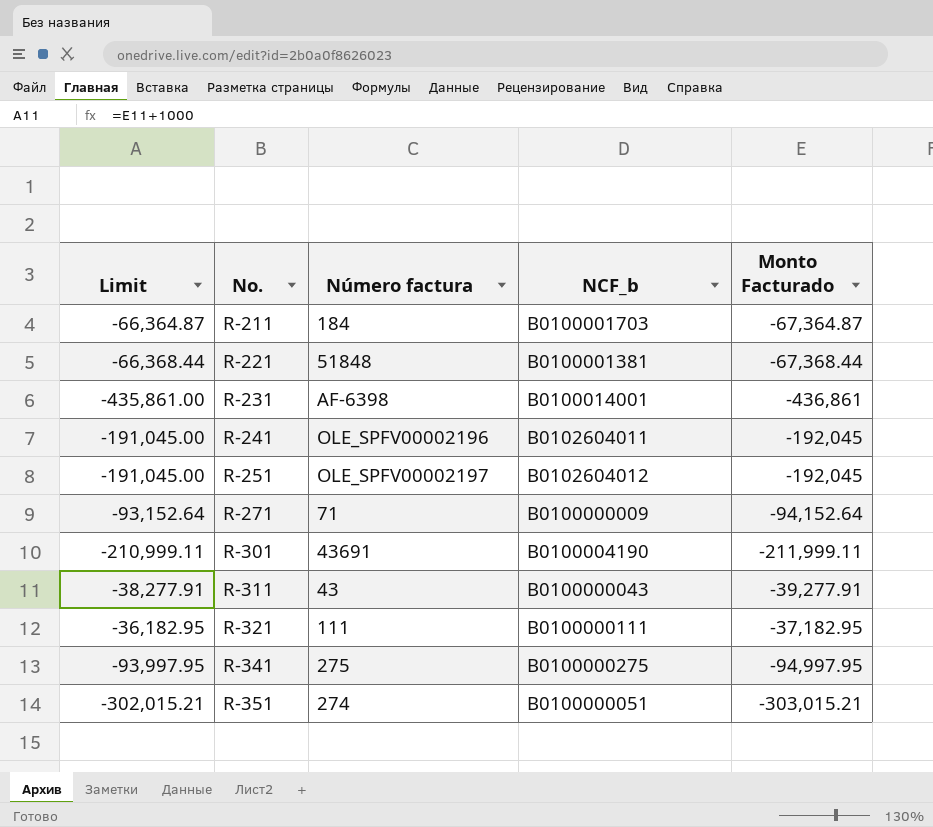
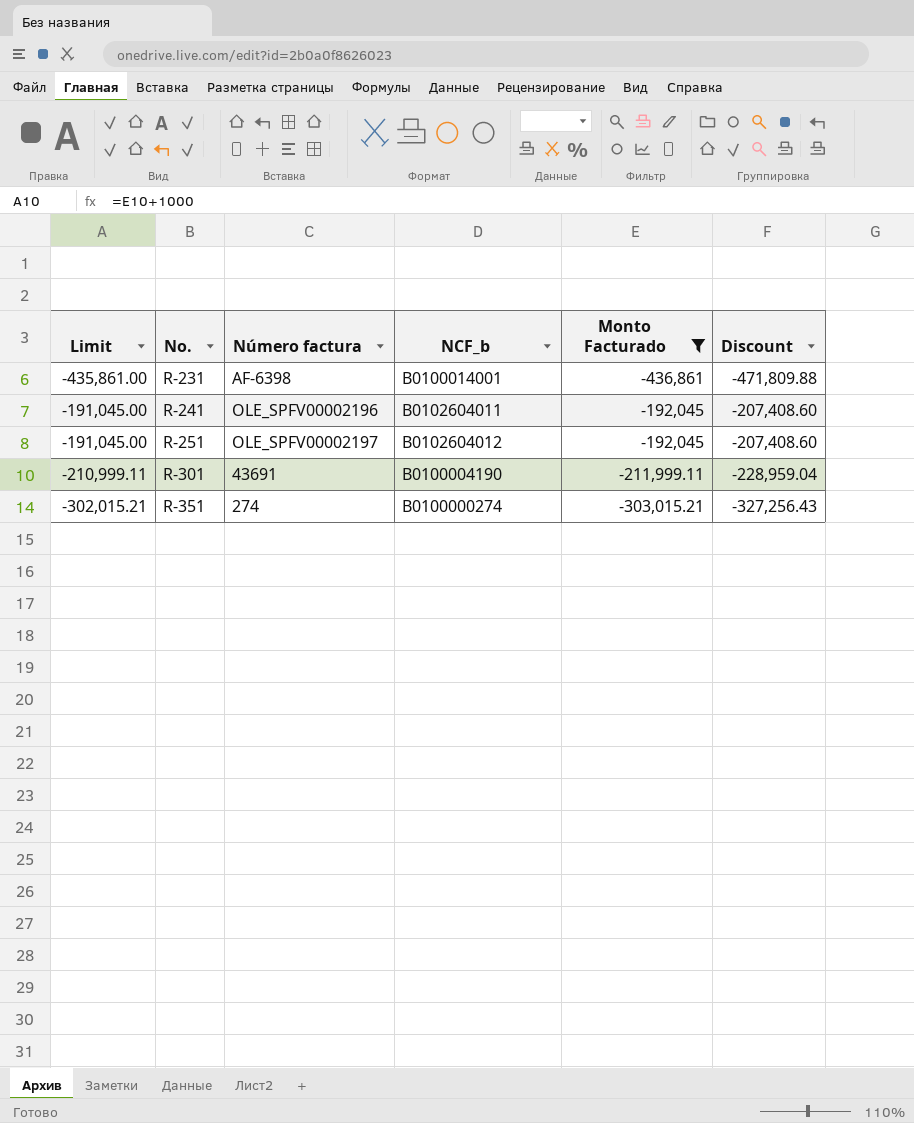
filter: none -> Monto Facturado <= -192,045
column Discount | formula: none -> [Monto Facturado] * 1.08
R-351 | NCF_b: B0100000051 -> B0100000274

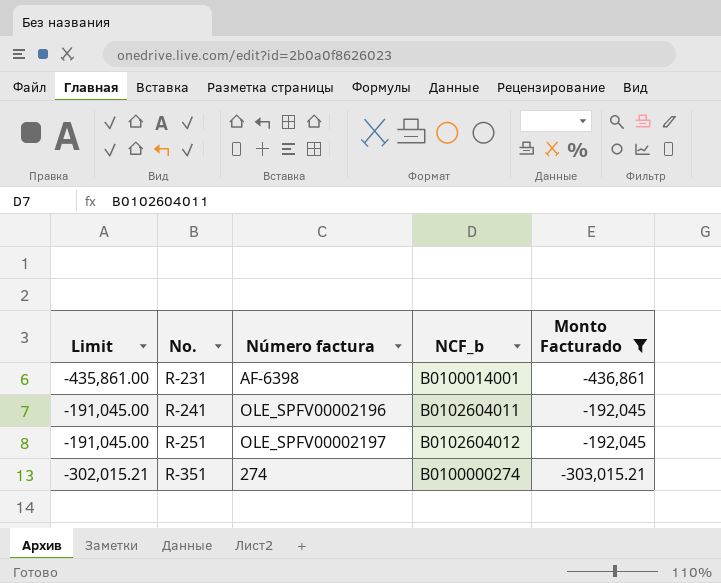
column Discount | formula: [Monto Facturado] * 1.08 -> none
row R-301: -210,999.11 | 43691 | B0100004190 | -211,999.11 | -228,959.04 -> none

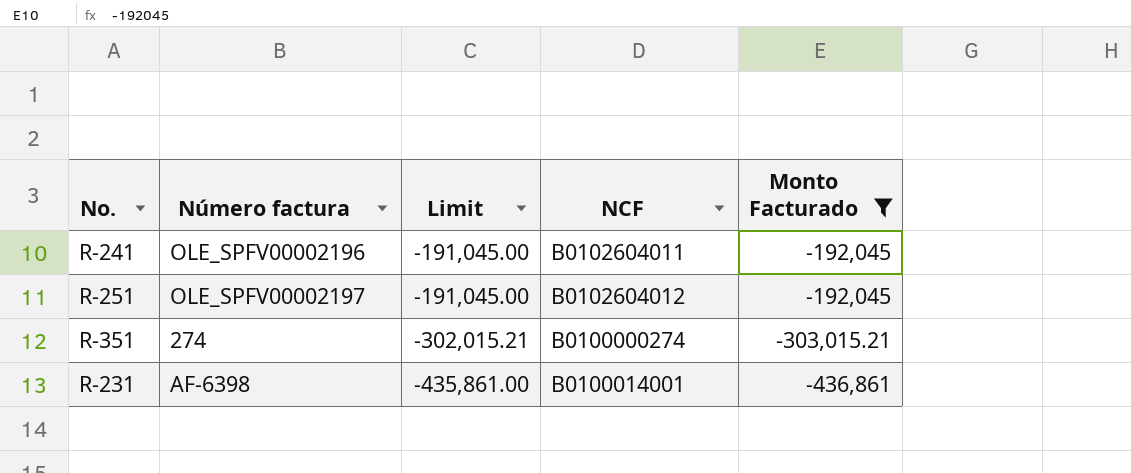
row order: No. ascending -> Limit descending
column Limit | position: 1 -> 3
column name: NCF_b -> NCF

